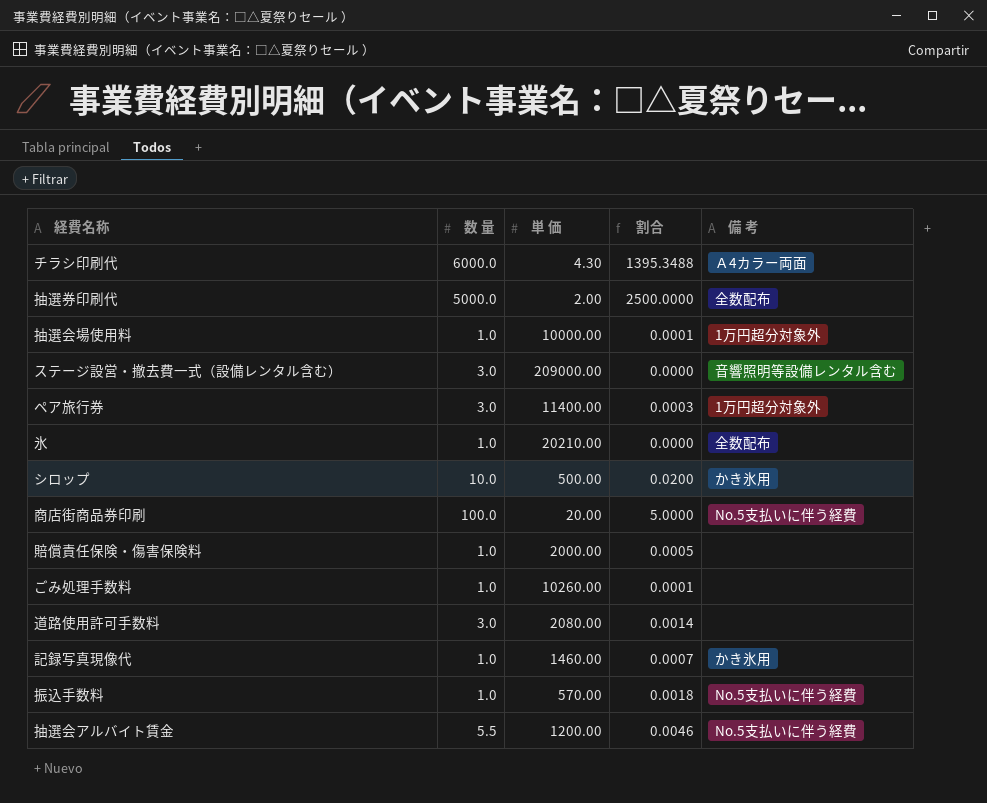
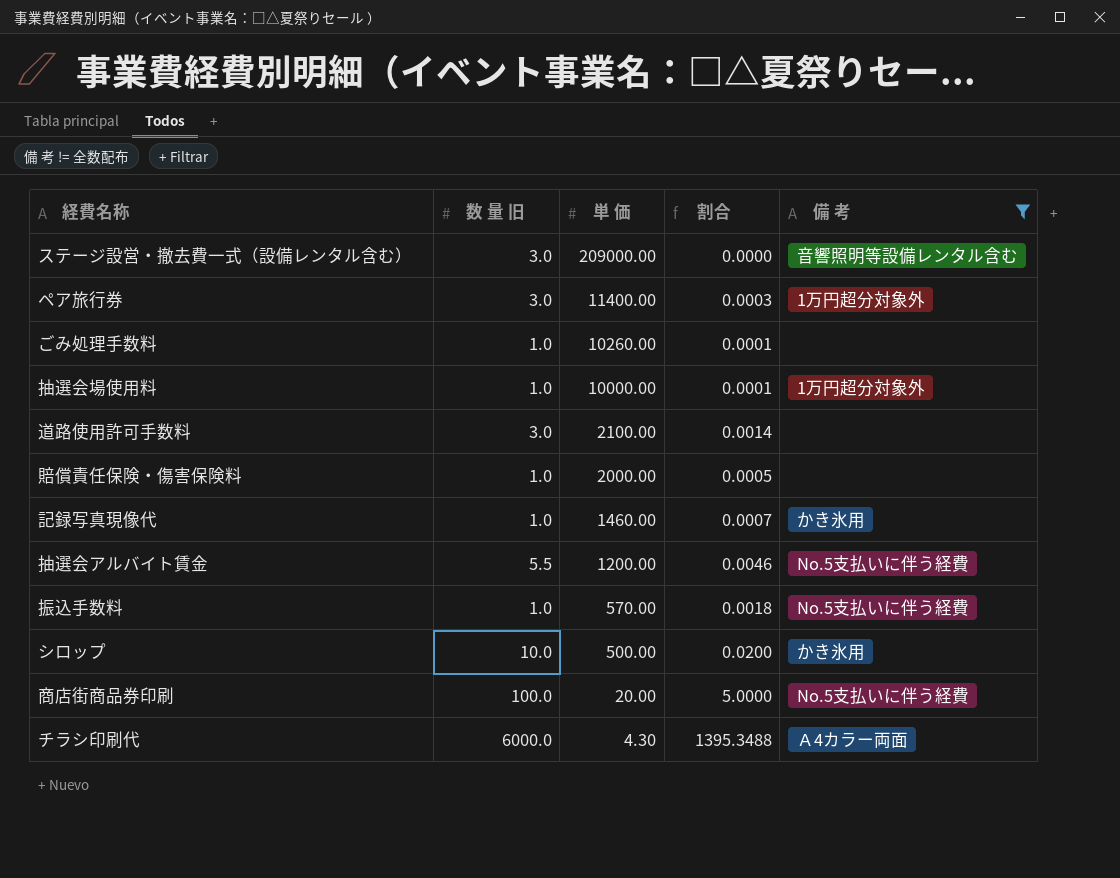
filter: none -> 備 考 != 全数配布
row order: none -> 単 価 descending
column name: 数 量 -> 数 量 旧
道路使用許可手数料 | 単 価: 2080.00 -> 2100.00

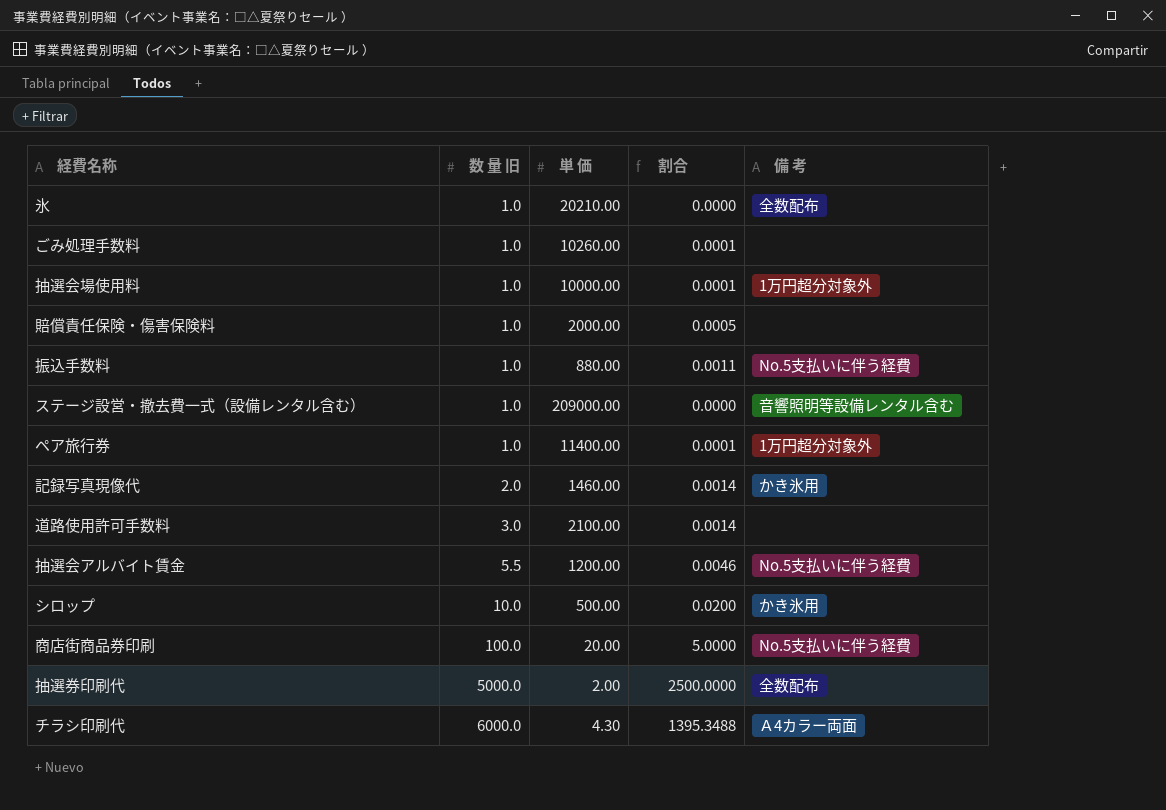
filter: 備 考 != 全数配布 -> none
row order: 単 価 descending -> 数 量 旧 ascending
振込手数料 | 単 価: 570.00 -> 880.00
振込手数料 | 割合: 0.0018 -> 0.0011
ステージ設営・撤去費一式（設備レンタル含む） | 数 量 旧: 3.0 -> 1.0
ペア旅行券 | 数 量 旧: 3.0 -> 1.0
ペア旅行券 | 割合: 0.0003 -> 0.0001
記録写真現像代 | 数 量 旧: 1.0 -> 2.0
記録写真現像代 | 割合: 0.0007 -> 0.0014

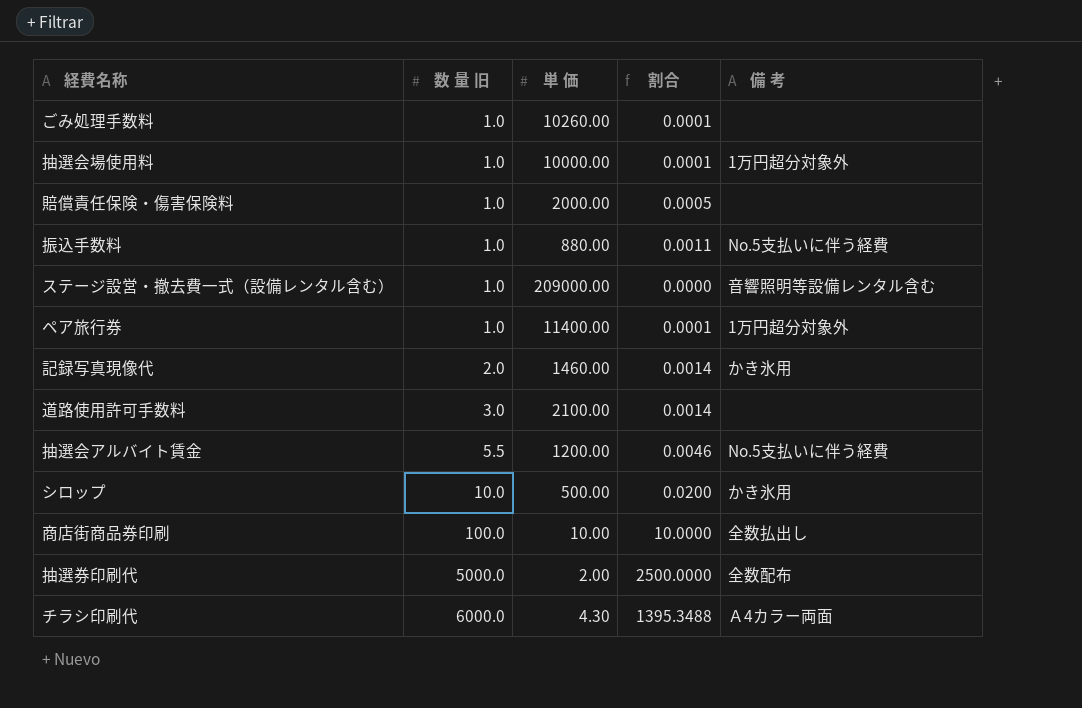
row 氷: 1.0 | 20210.00 | 0.0000 | 全数配布 -> none
商店街商品券印刷 | 単 価: 20.00 -> 10.00
商店街商品券印刷 | 割合: 5.0000 -> 10.0000
商店街商品券印刷 | 備 考: No.5支払いに伴う経費 -> 全数払出し

